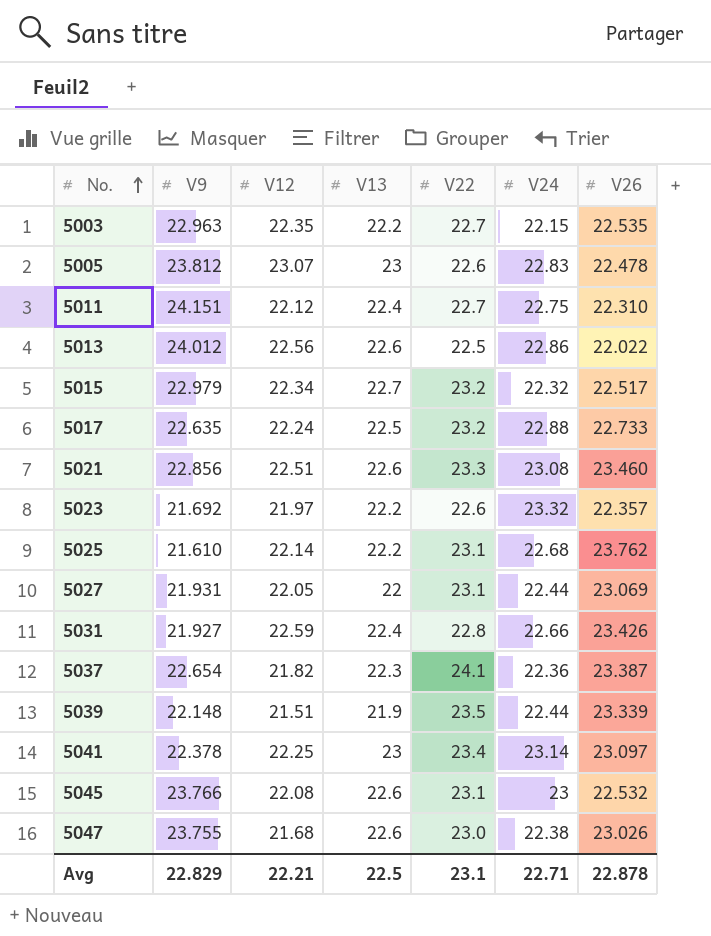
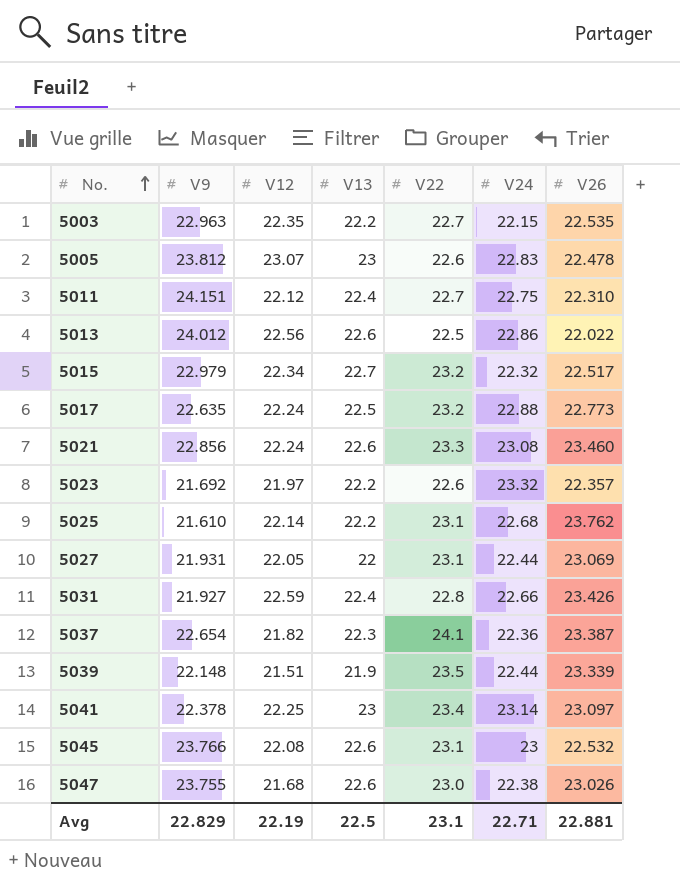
5017 | V26: 22.733 -> 22.773
5021 | V12: 22.51 -> 22.24
Avg | V12: 22.21 -> 22.19
Avg | V26: 22.878 -> 22.881

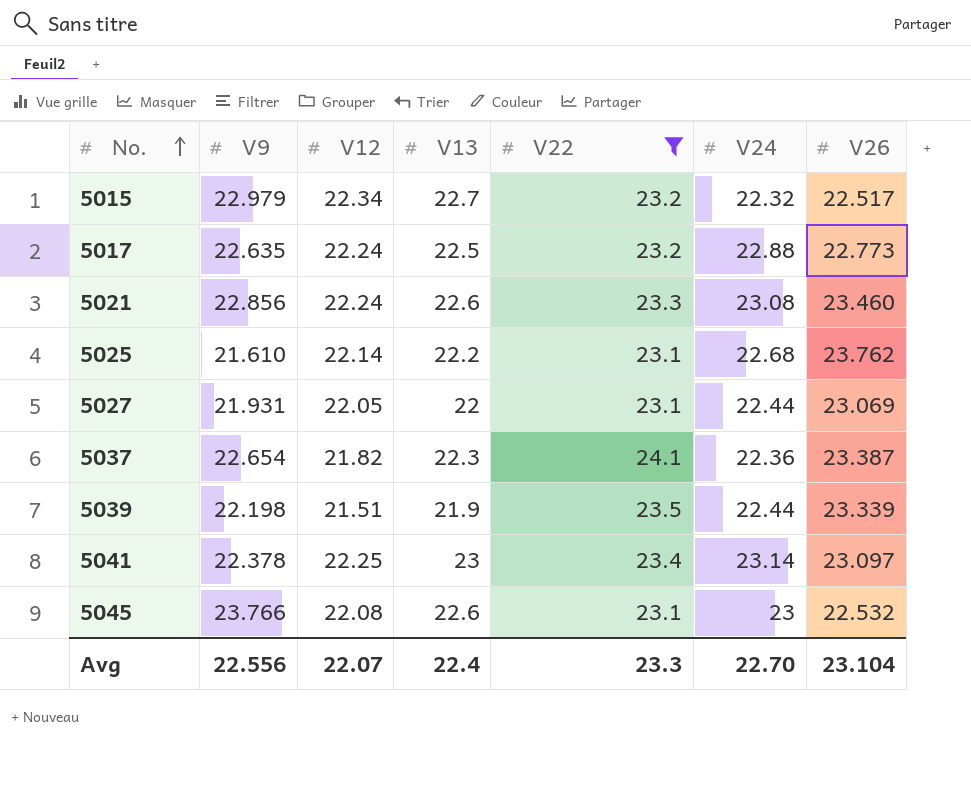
filter: none -> V22 >= 23.1
5039 | V9: 22.148 -> 22.198
Avg | V9: 22.829 -> 22.556
Avg | V12: 22.19 -> 22.07
Avg | V13: 22.5 -> 22.4
Avg | V22: 23.1 -> 23.3
Avg | V24: 22.71 -> 22.70
Avg | V26: 22.881 -> 23.104

